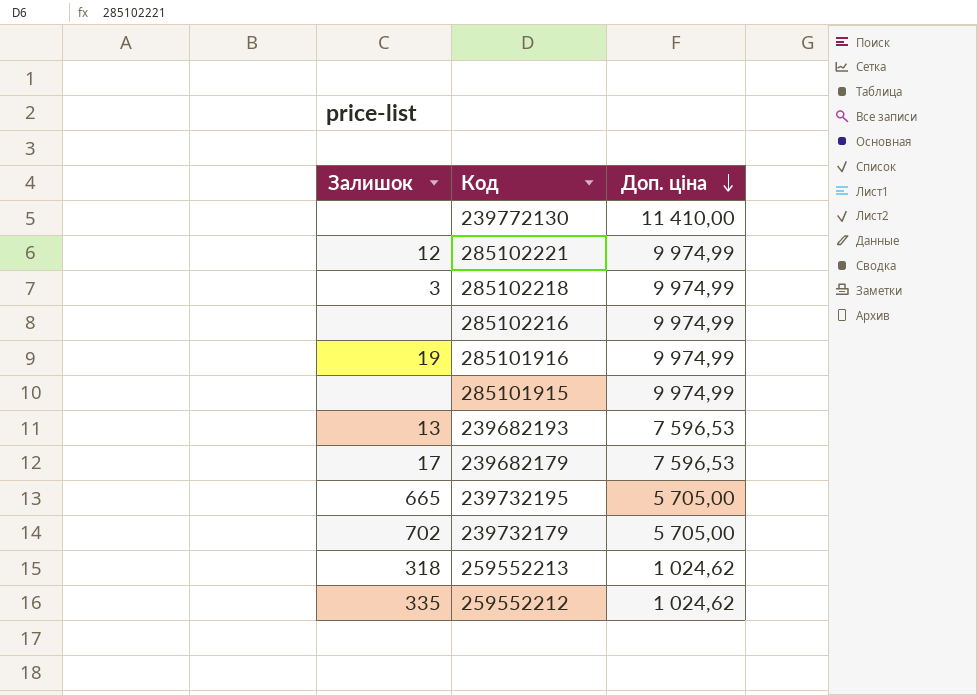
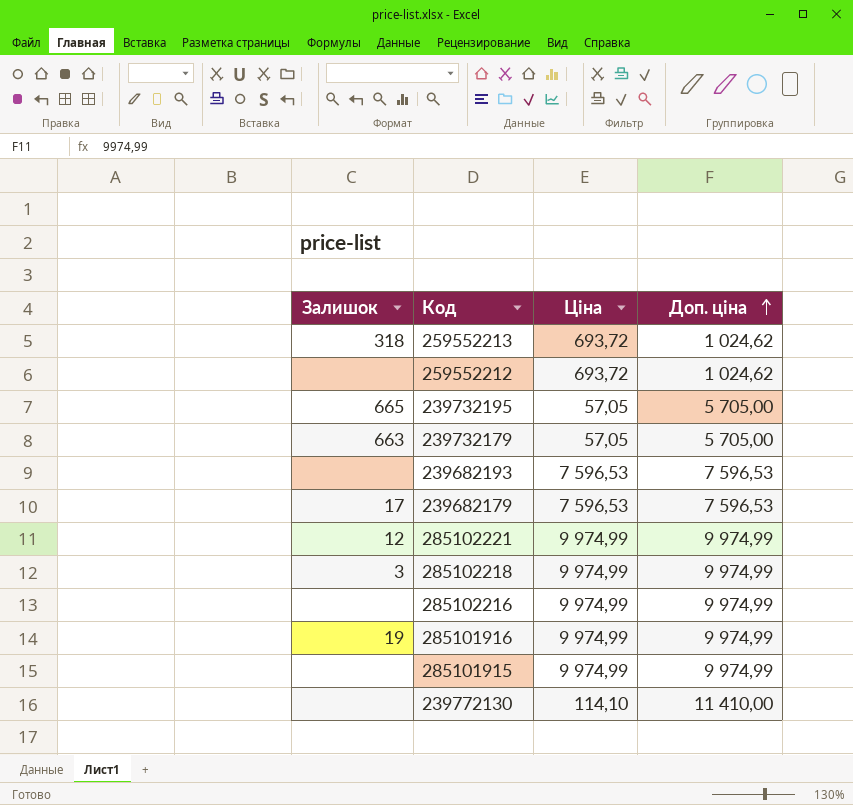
row order: Доп. ціна descending -> Доп. ціна ascending
column Ціна | position: none -> 3
259552212 | Залишок: 335 -> none
239732179 | Залишок: 702 -> 663
239682193 | Залишок: 13 -> none

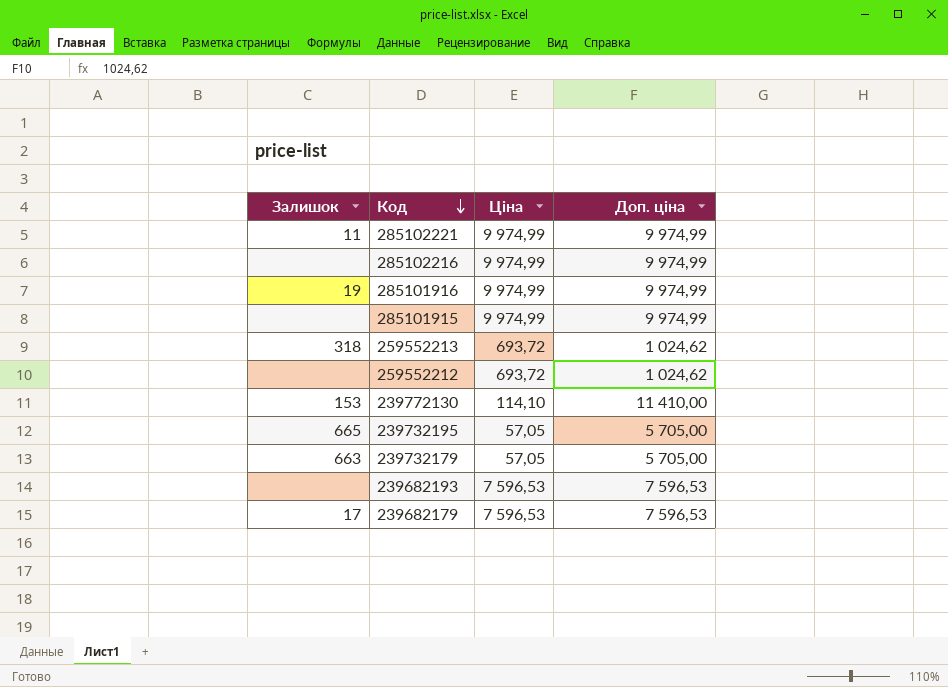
row order: Доп. ціна ascending -> Код descending
row 285102218: 3 | 9 974,99 | 9 974,99 -> none
285102221 | Залишок: 12 -> 11
239772130 | Залишок: none -> 153

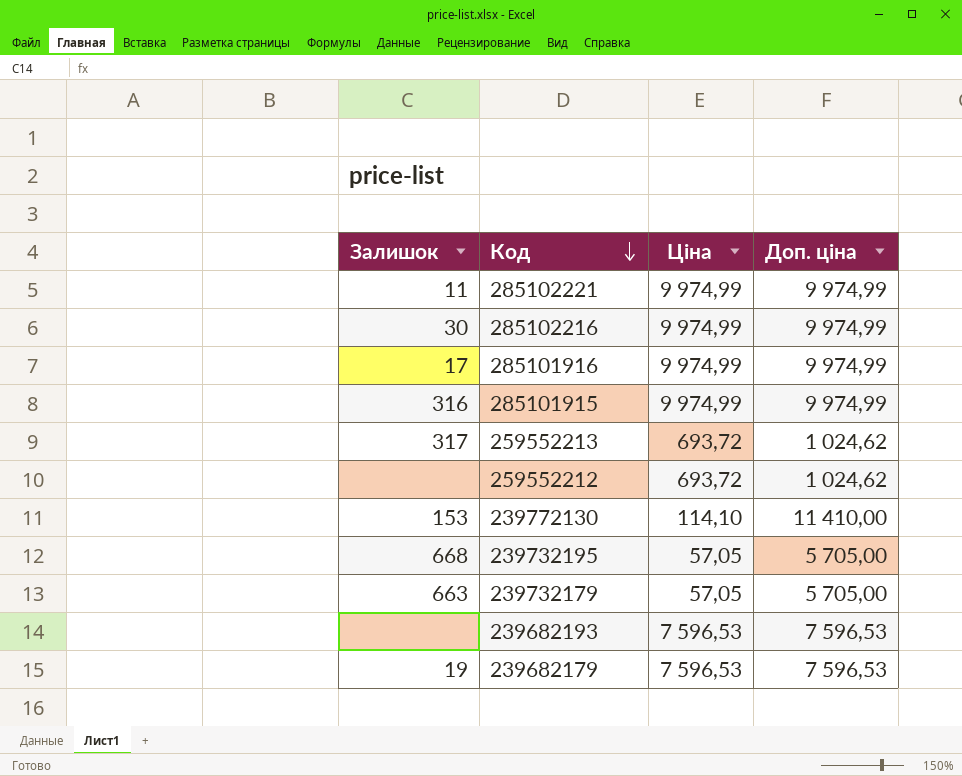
285102216 | Залишок: none -> 30
285101916 | Залишок: 19 -> 17
285101915 | Залишок: none -> 316
259552213 | Залишок: 318 -> 317
239732195 | Залишок: 665 -> 668
239682179 | Залишок: 17 -> 19

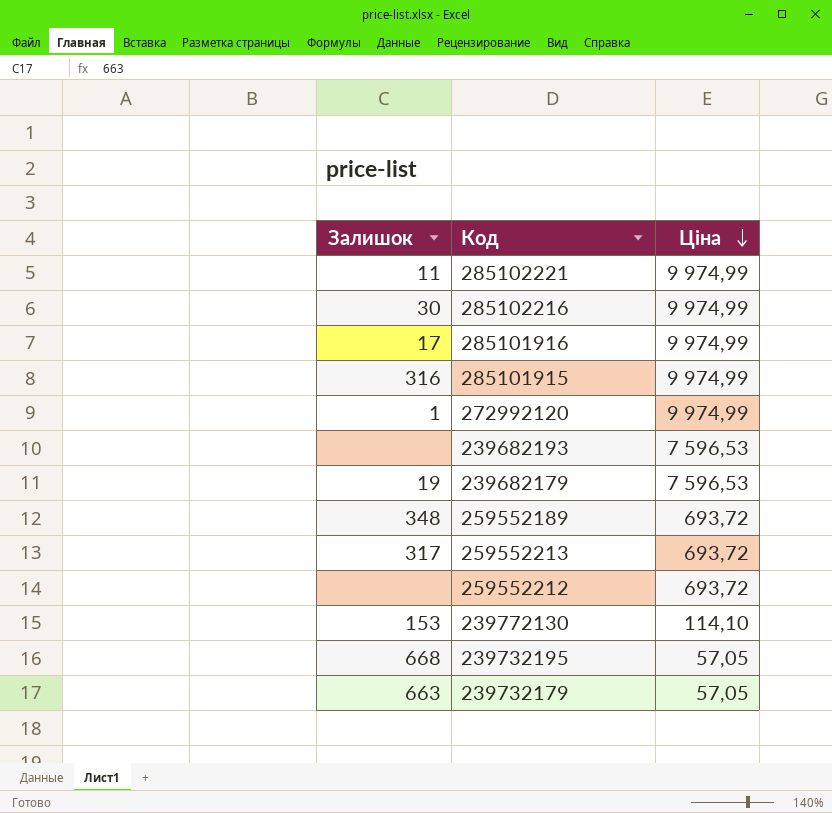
row order: Код descending -> Ціна descending
column Доп. ціна | position: 4 -> none
row 272992120: none -> 1 | 9 974,99
row 259552189: none -> 348 | 693,72

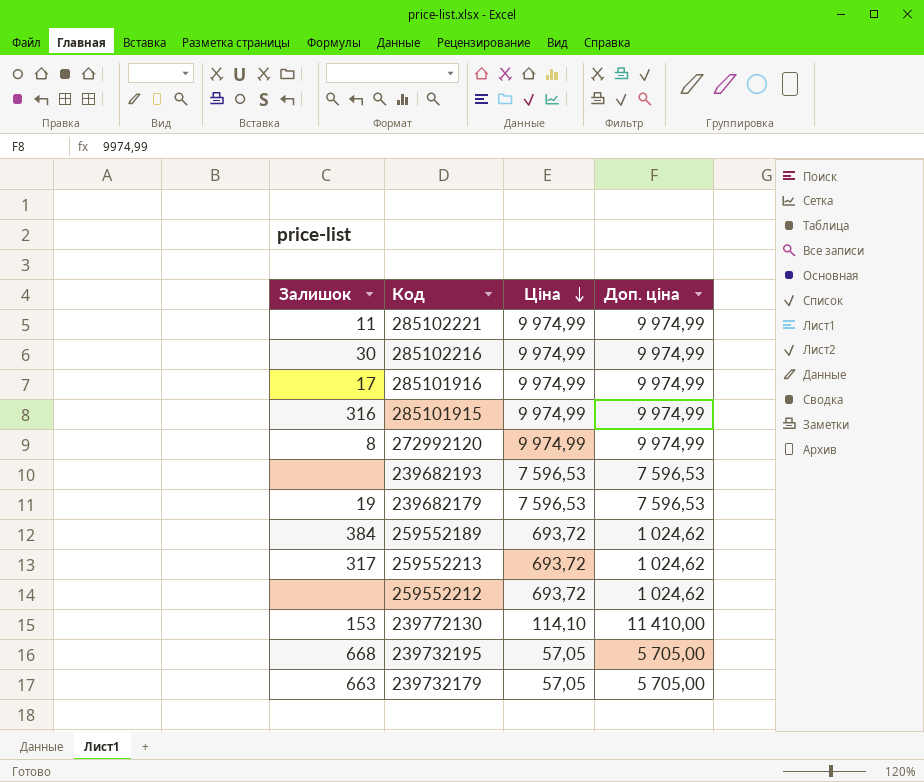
column Доп. ціна | position: none -> 4
272992120 | Залишок: 1 -> 8
259552189 | Залишок: 348 -> 384

